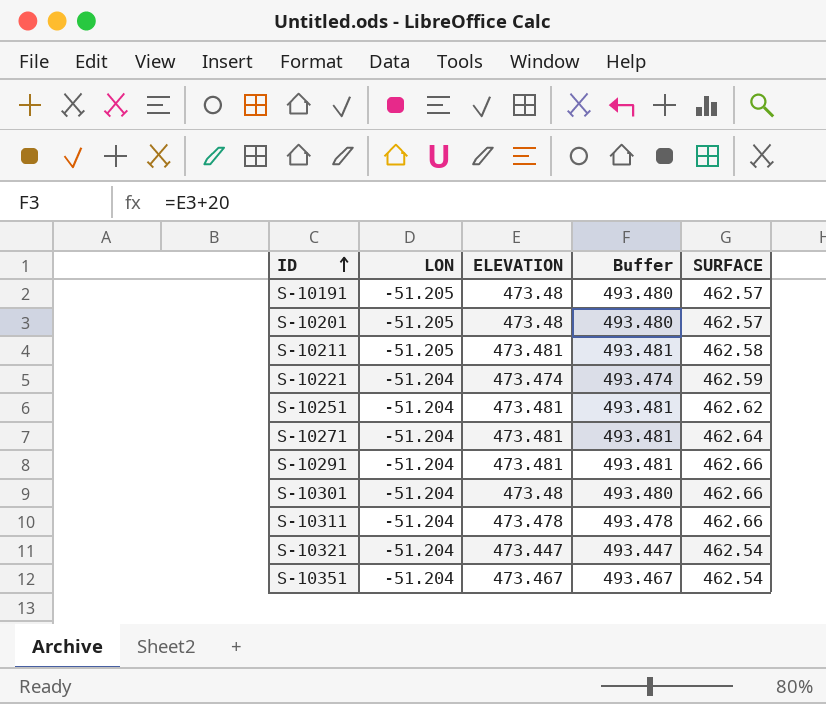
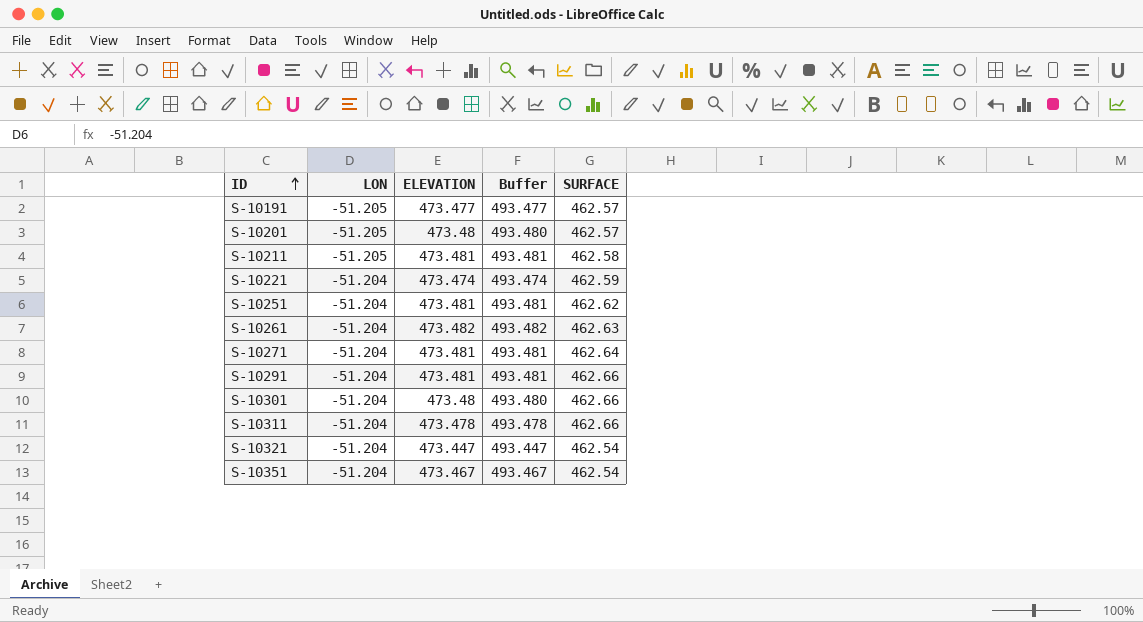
S-10191 | ELEVATION: 473.48 -> 473.477
S-10191 | Buffer: 493.480 -> 493.477
row S-10261: none -> -51.204 | 473.482 | 493.482 | 462.63

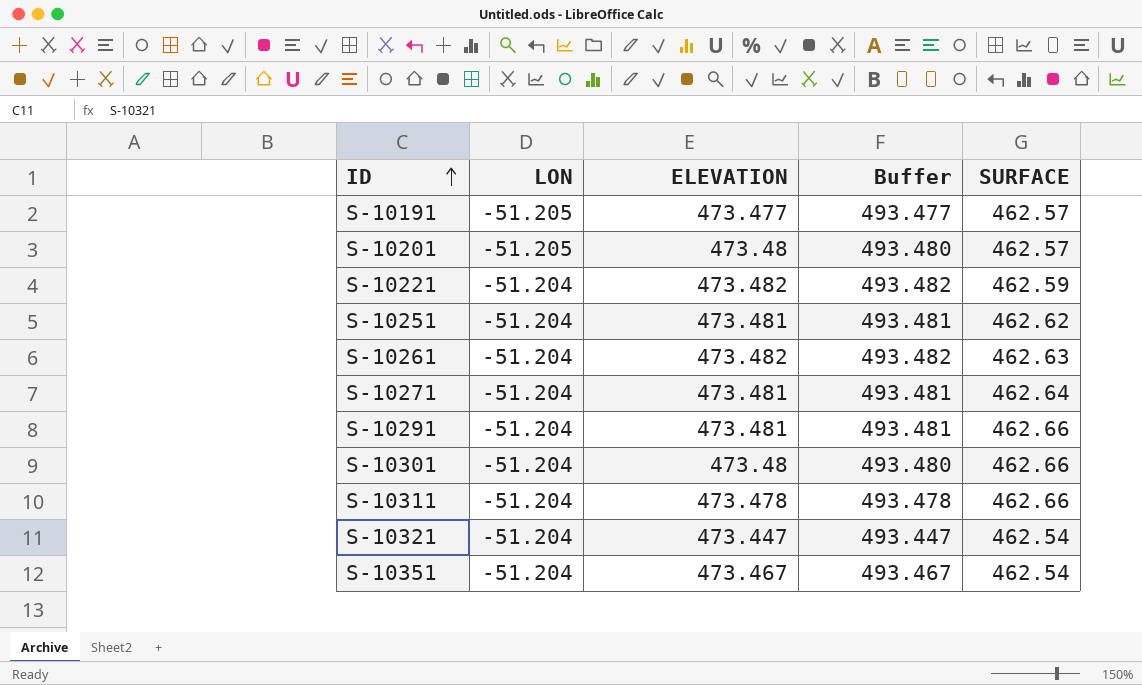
row S-10211: -51.205 | 473.481 | 493.481 | 462.58 -> none
S-10221 | ELEVATION: 473.474 -> 473.482
S-10221 | Buffer: 493.474 -> 493.482

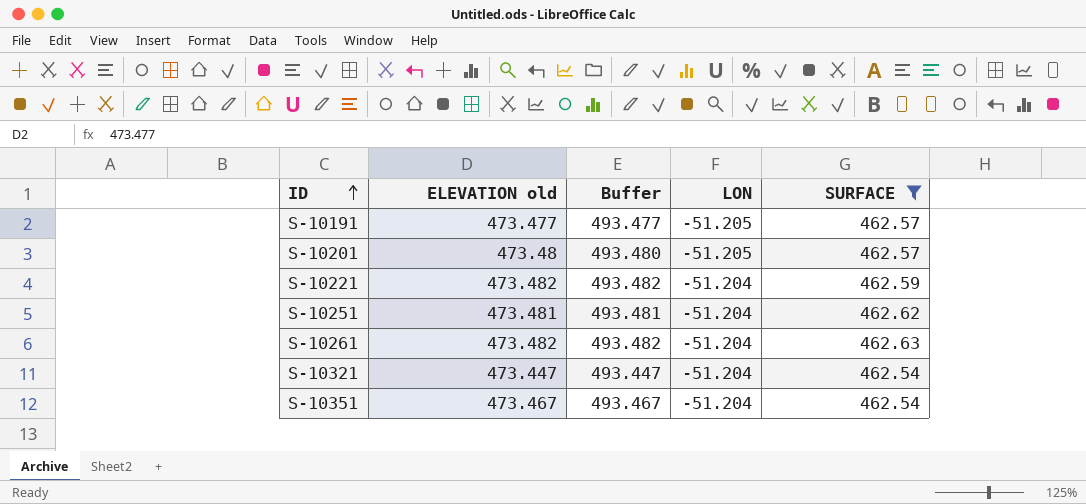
filter: none -> SURFACE <= 462.63
column name: ELEVATION -> ELEVATION old
column LON | position: 2 -> 4

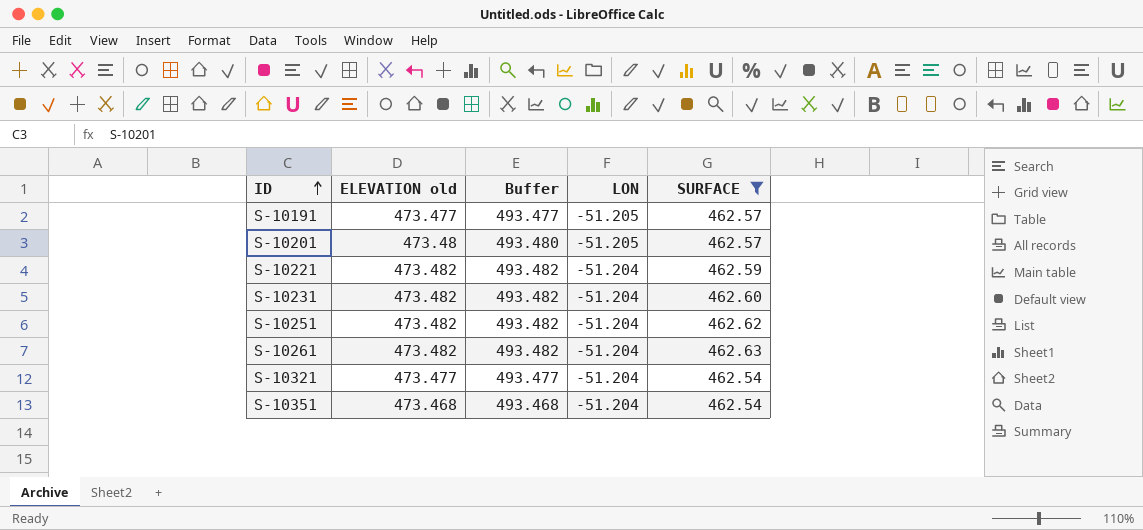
row S-10231: none -> 473.482 | 493.482 | -51.204 | 462.60
S-10251 | ELEVATION old: 473.481 -> 473.482
S-10251 | Buffer: 493.481 -> 493.482
S-10321 | ELEVATION old: 473.447 -> 473.477
S-10321 | Buffer: 493.447 -> 493.477
S-10351 | ELEVATION old: 473.467 -> 473.468
S-10351 | Buffer: 493.467 -> 493.468

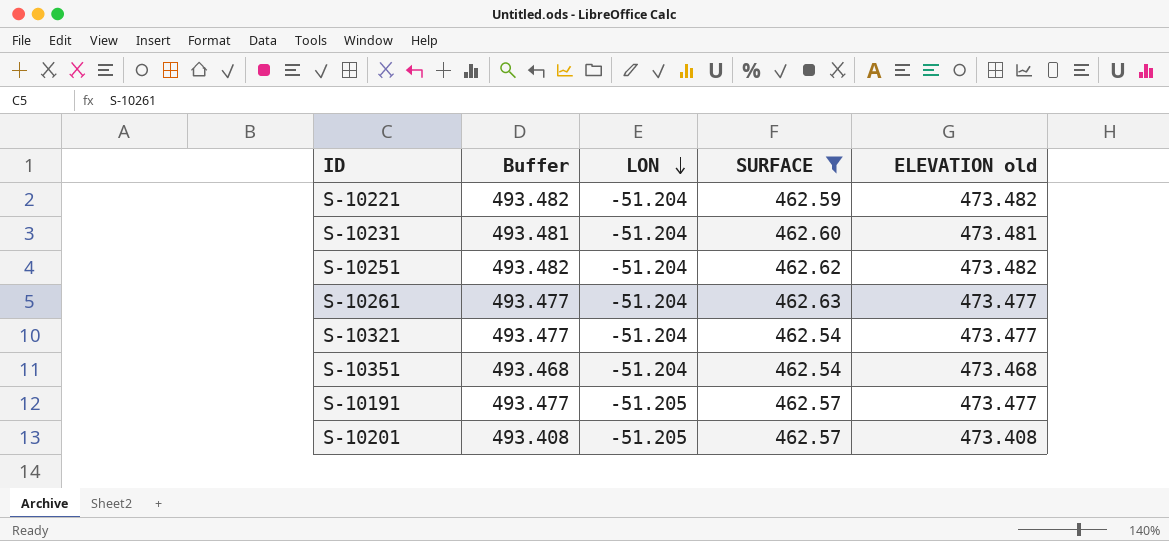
row order: ID ascending -> LON descending
column ELEVATION old | position: 2 -> 5
S-10231 | Buffer: 493.482 -> 493.481
S-10231 | ELEVATION old: 473.482 -> 473.481
S-10261 | Buffer: 493.482 -> 493.477
S-10261 | ELEVATION old: 473.482 -> 473.477
S-10201 | Buffer: 493.480 -> 493.408
S-10201 | ELEVATION old: 473.48 -> 473.408

